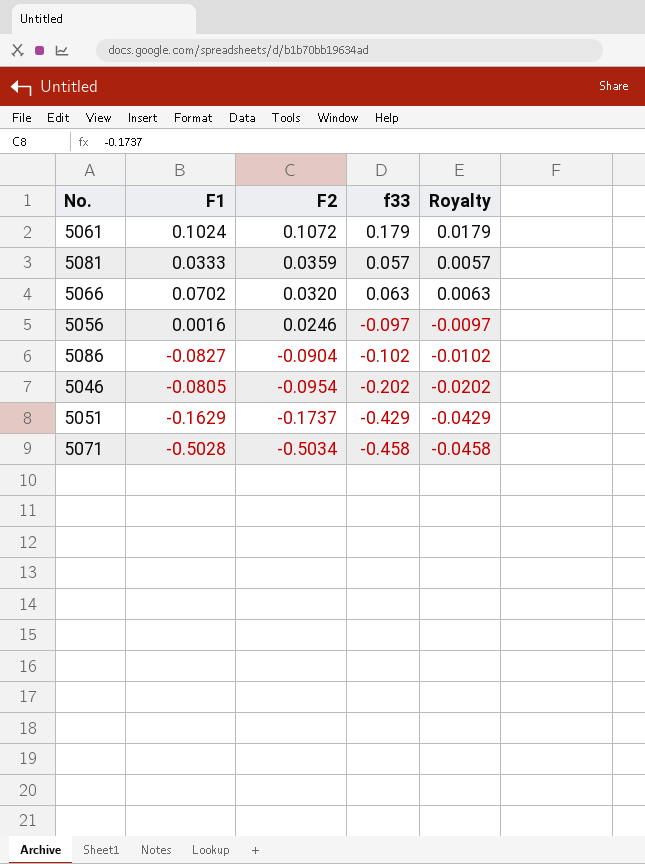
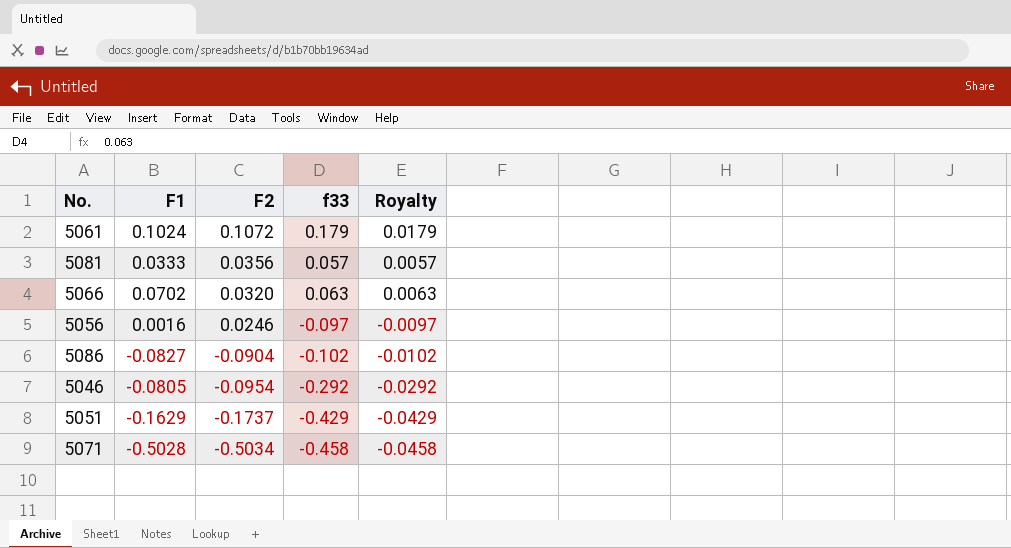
5081 | F2: 0.0359 -> 0.0356
5046 | f33: -0.202 -> -0.292
5046 | Royalty: -0.0202 -> -0.0292

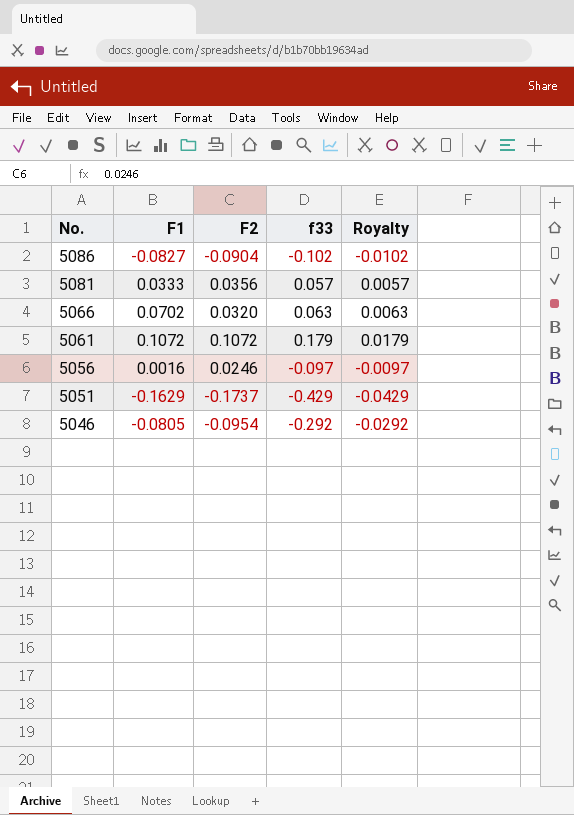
row order: F2 descending -> No. descending
row 5071: -0.5028 | -0.5034 | -0.458 | -0.0458 -> none
5061 | F1: 0.1024 -> 0.1072

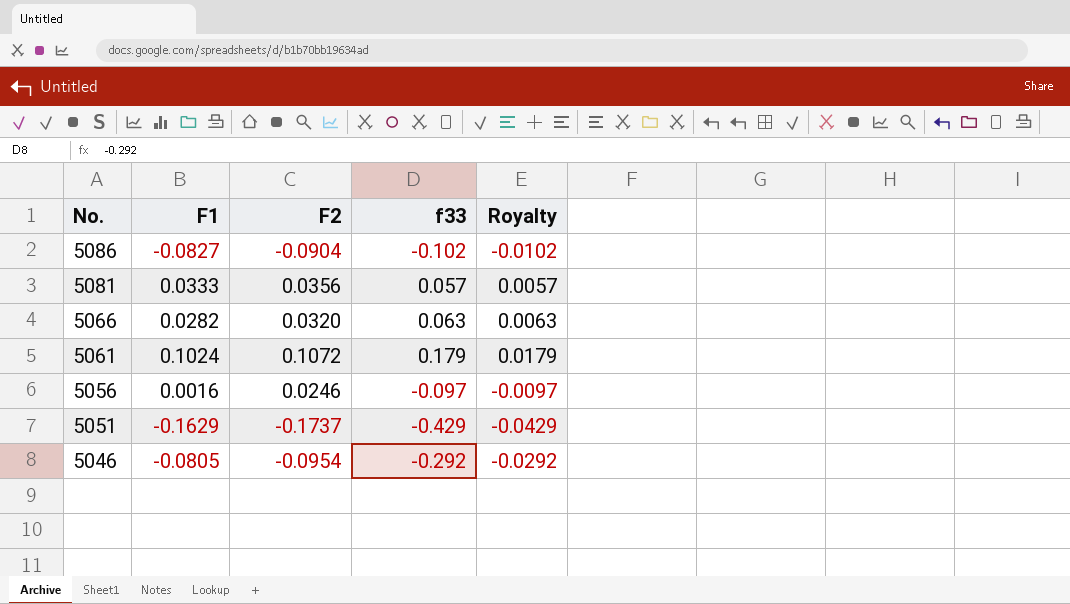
5066 | F1: 0.0702 -> 0.0282
5061 | F1: 0.1072 -> 0.1024

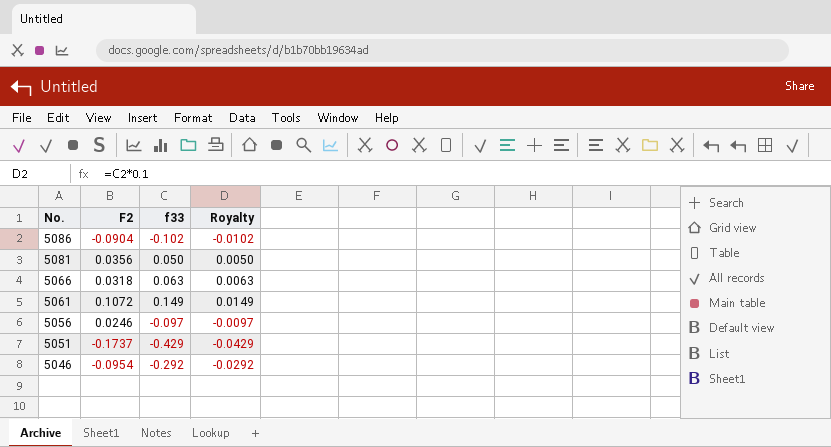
column F1 | position: 2 -> none
5081 | f33: 0.057 -> 0.050
5081 | Royalty: 0.0057 -> 0.0050
5066 | F2: 0.0320 -> 0.0318
5061 | f33: 0.179 -> 0.149
5061 | Royalty: 0.0179 -> 0.0149

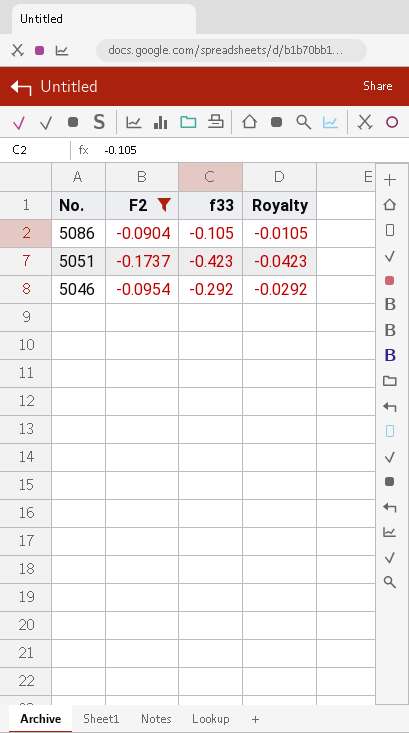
filter: none -> F2 <= -0.0904
5086 | f33: -0.102 -> -0.105
5086 | Royalty: -0.0102 -> -0.0105
5051 | f33: -0.429 -> -0.423
5051 | Royalty: -0.0429 -> -0.0423

